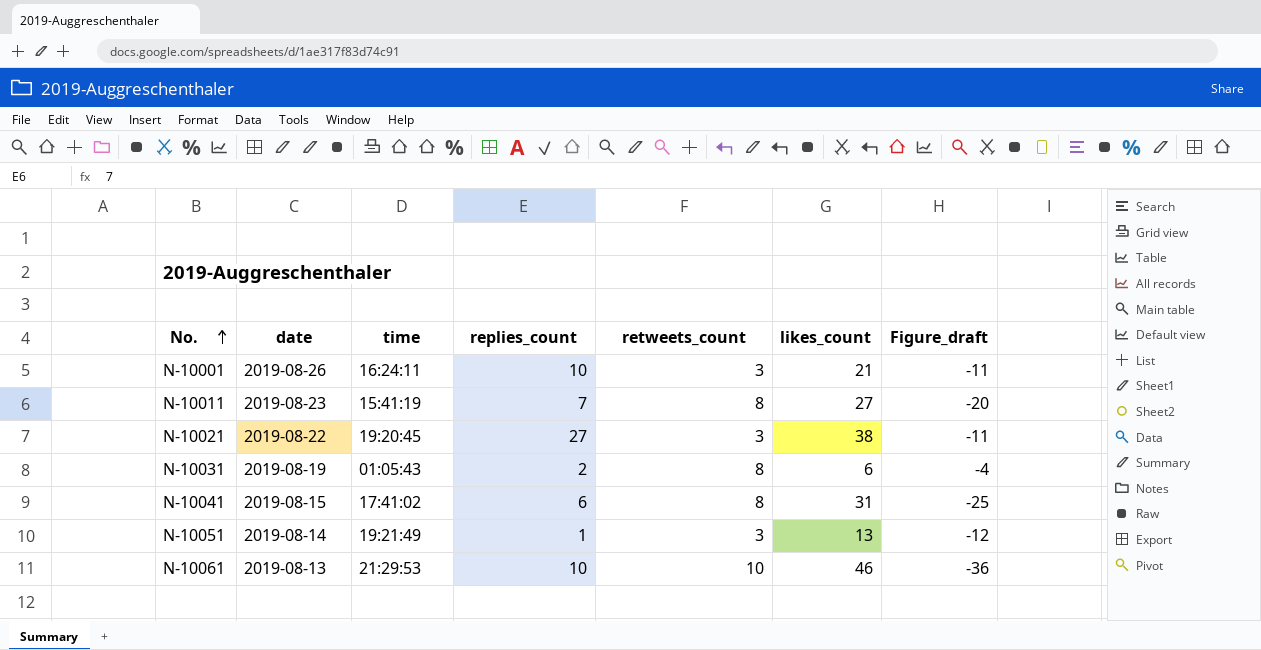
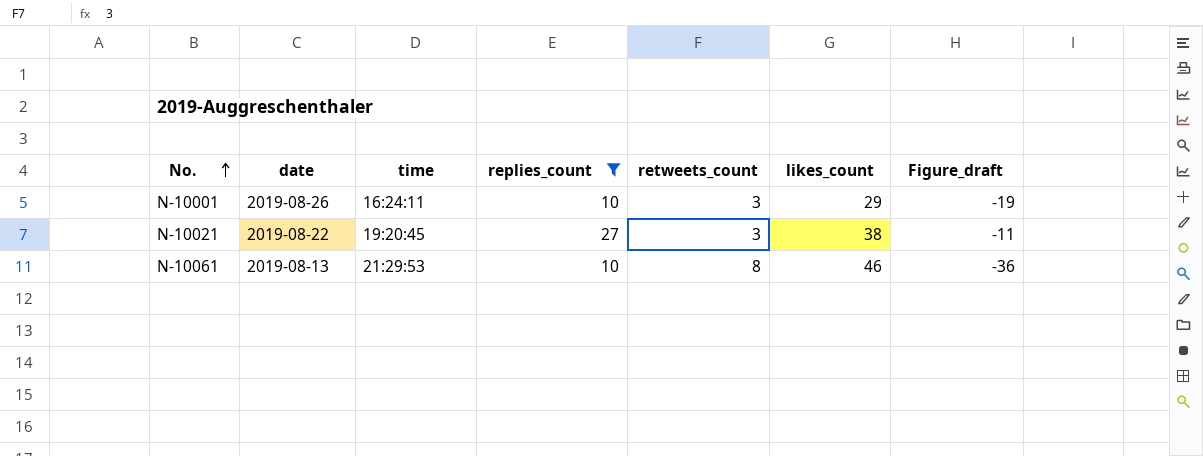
filter: none -> replies_count >= 10
N-10001 | likes_count: 21 -> 29
N-10001 | Figure_draft: -11 -> -19
N-10061 | retweets_count: 10 -> 8

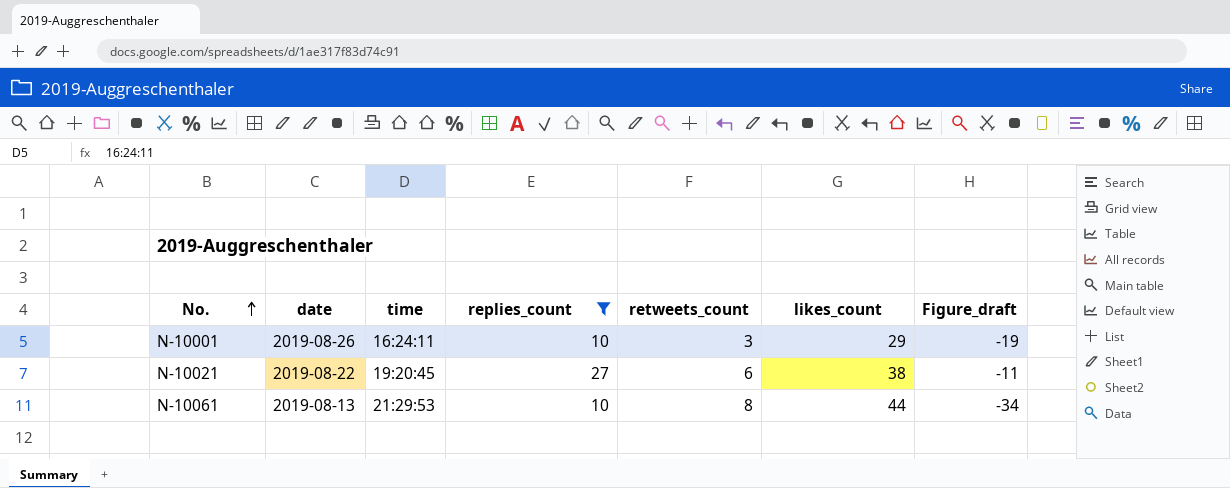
N-10021 | retweets_count: 3 -> 6
N-10061 | likes_count: 46 -> 44
N-10061 | Figure_draft: -36 -> -34

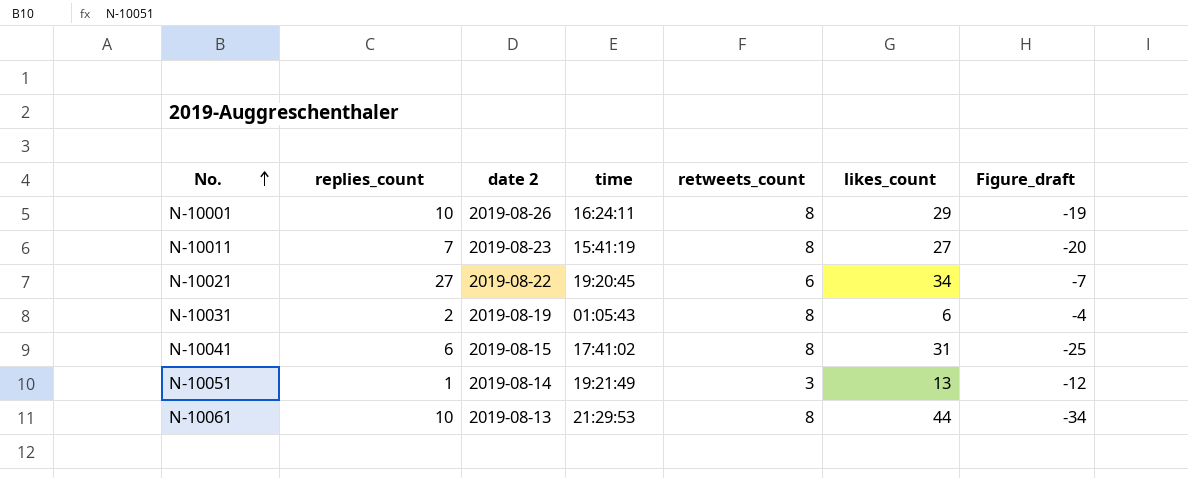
filter: replies_count >= 10 -> none
column replies_count | position: 4 -> 2
column name: date -> date 2
N-10001 | retweets_count: 3 -> 8
N-10021 | likes_count: 38 -> 34
N-10021 | Figure_draft: -11 -> -7

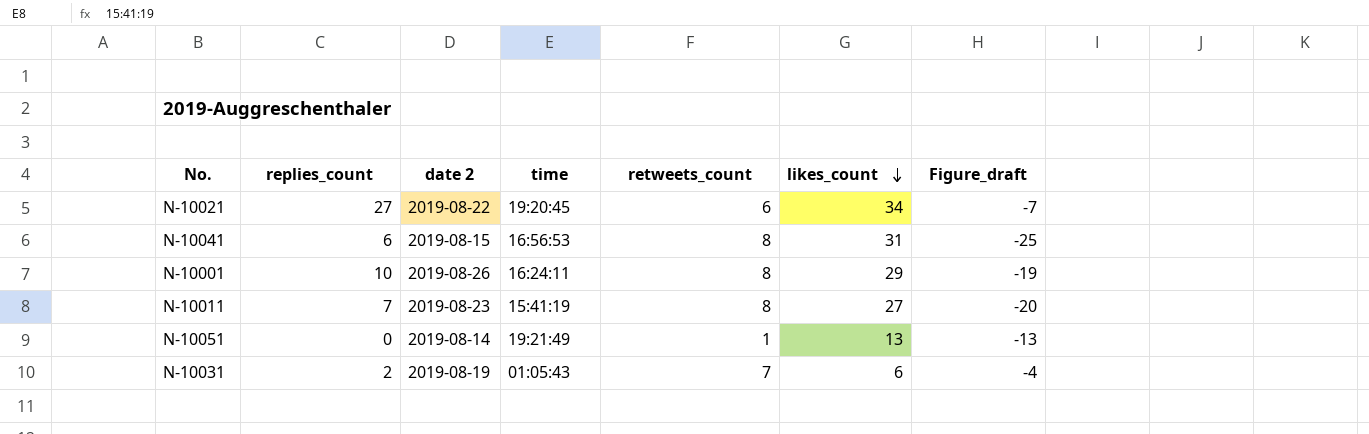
row order: No. ascending -> likes_count descending
row N-10061: 10 | 2019-08-13 | 21:29:53 | 8 | 44 | -34 -> none
N-10041 | time: 17:41:02 -> 16:56:53
N-10051 | replies_count: 1 -> 0
N-10051 | retweets_count: 3 -> 1
N-10051 | Figure_draft: -12 -> -13
N-10031 | retweets_count: 8 -> 7

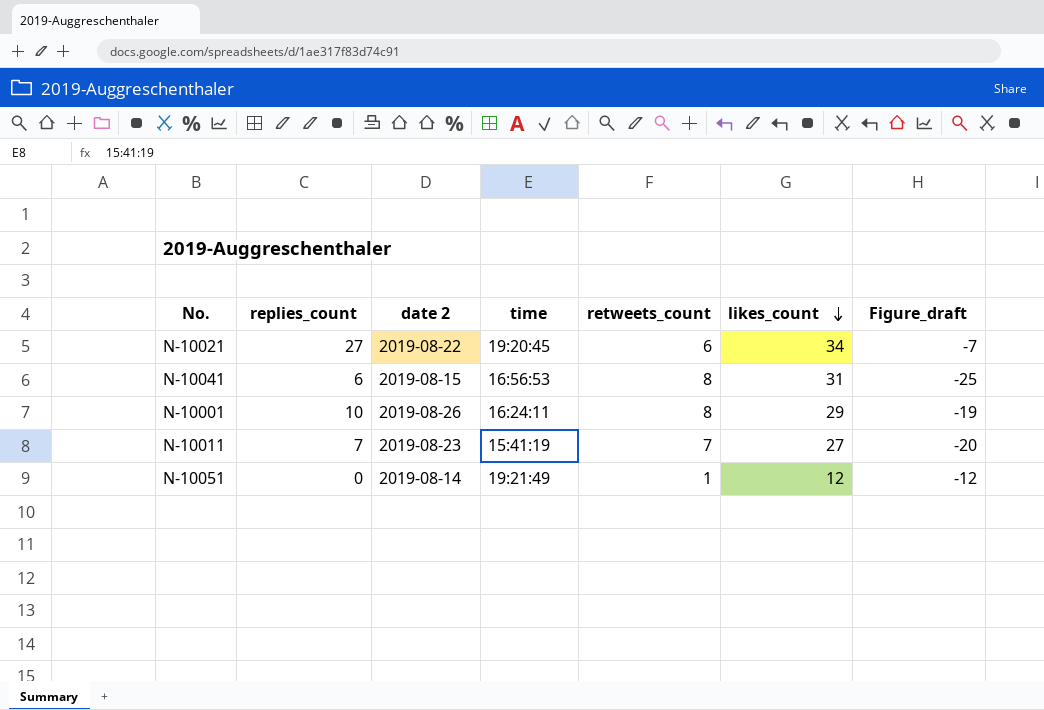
row N-10031: 2 | 2019-08-19 | 01:05:43 | 7 | 6 | -4 -> none
N-10011 | retweets_count: 8 -> 7
N-10051 | likes_count: 13 -> 12
N-10051 | Figure_draft: -13 -> -12

